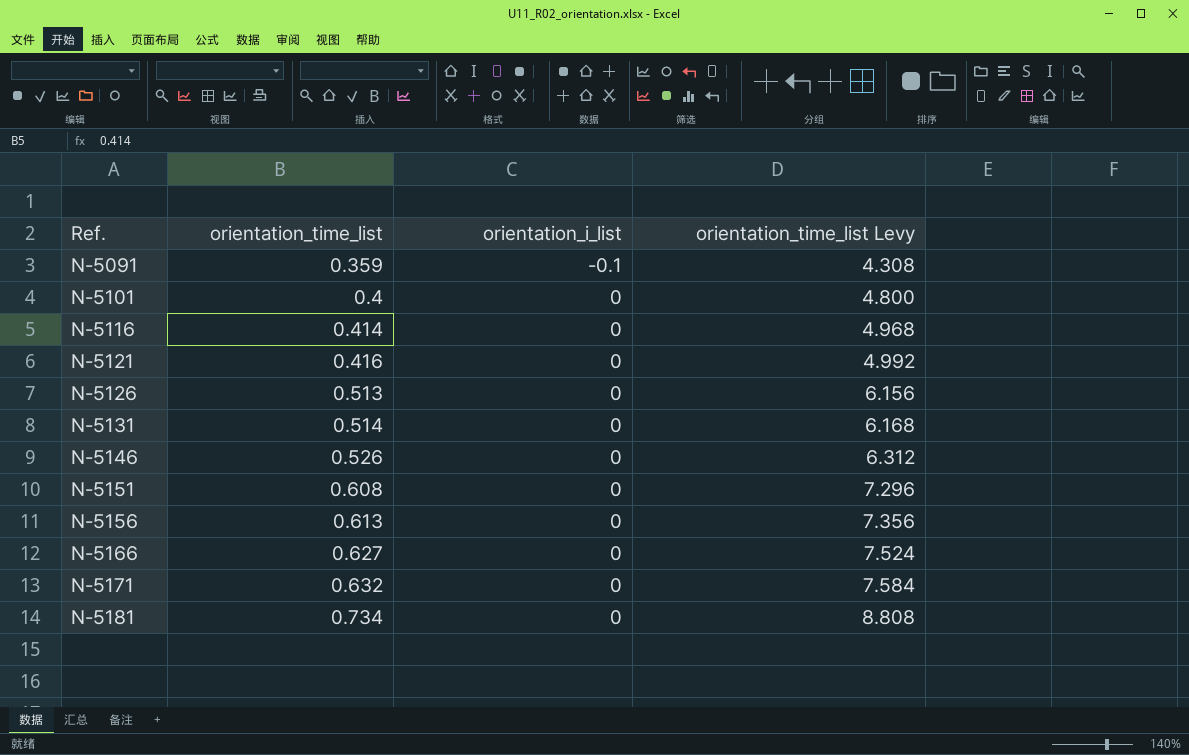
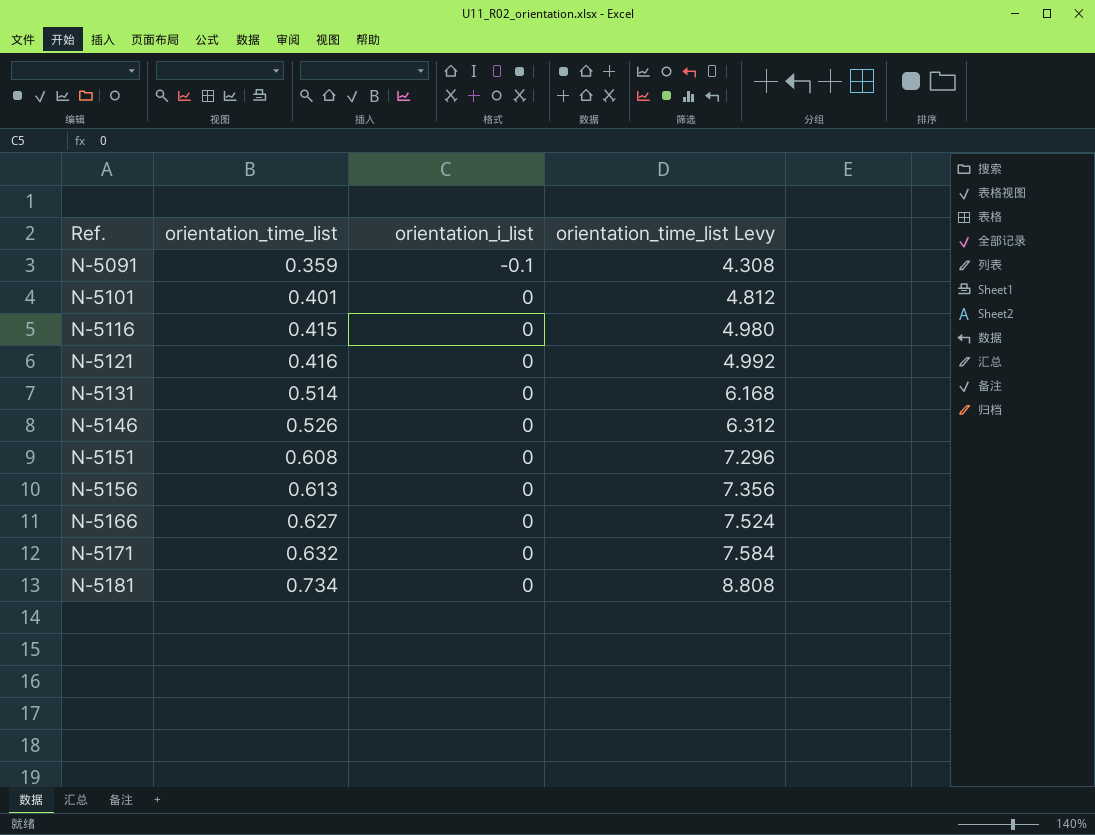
row N-5126: 0.513 | 0 | 6.156 -> none
N-5101 | orientation_time_list: 0.4 -> 0.401
N-5101 | orientation_time_list Levy: 4.800 -> 4.812
N-5116 | orientation_time_list: 0.414 -> 0.415
N-5116 | orientation_time_list Levy: 4.968 -> 4.980

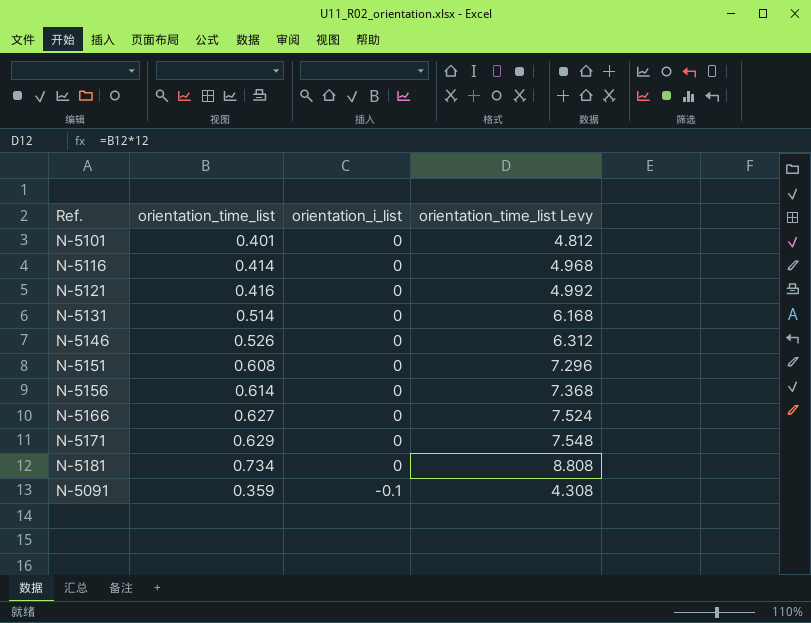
row order: Ref. ascending -> orientation_i_list descending
N-5116 | orientation_time_list: 0.415 -> 0.414
N-5116 | orientation_time_list Levy: 4.980 -> 4.968
N-5156 | orientation_time_list: 0.613 -> 0.614
N-5156 | orientation_time_list Levy: 7.356 -> 7.368
N-5171 | orientation_time_list: 0.632 -> 0.629
N-5171 | orientation_time_list Levy: 7.584 -> 7.548

